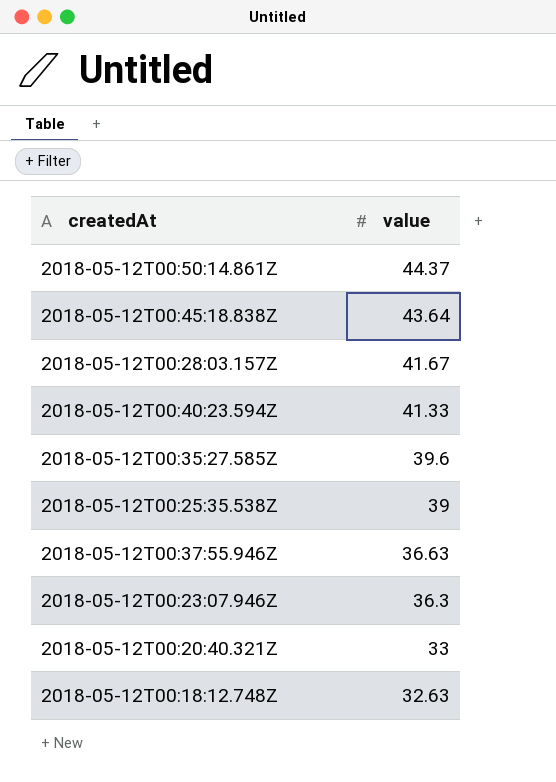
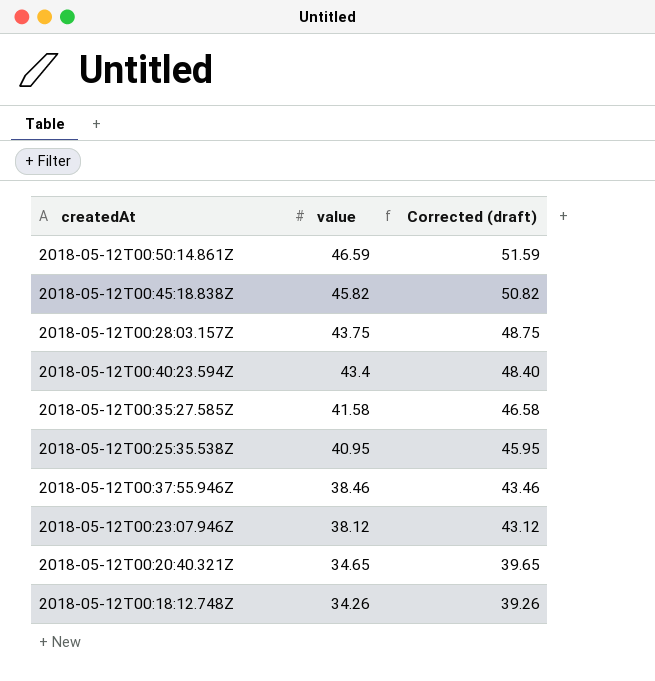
column Corrected (draft) | formula: none -> [value] + 5
2018-05-12T00:50:14.861Z | value: 44.37 -> 46.59
2018-05-12T00:45:18.838Z | value: 43.64 -> 45.82
2018-05-12T00:28:03.157Z | value: 41.67 -> 43.75
2018-05-12T00:40:23.594Z | value: 41.33 -> 43.4
2018-05-12T00:35:27.585Z | value: 39.6 -> 41.58
2018-05-12T00:25:35.538Z | value: 39 -> 40.95
2018-05-12T00:37:55.946Z | value: 36.63 -> 38.46
2018-05-12T00:23:07.946Z | value: 36.3 -> 38.12
2018-05-12T00:20:40.321Z | value: 33 -> 34.65
2018-05-12T00:18:12.748Z | value: 32.63 -> 34.26

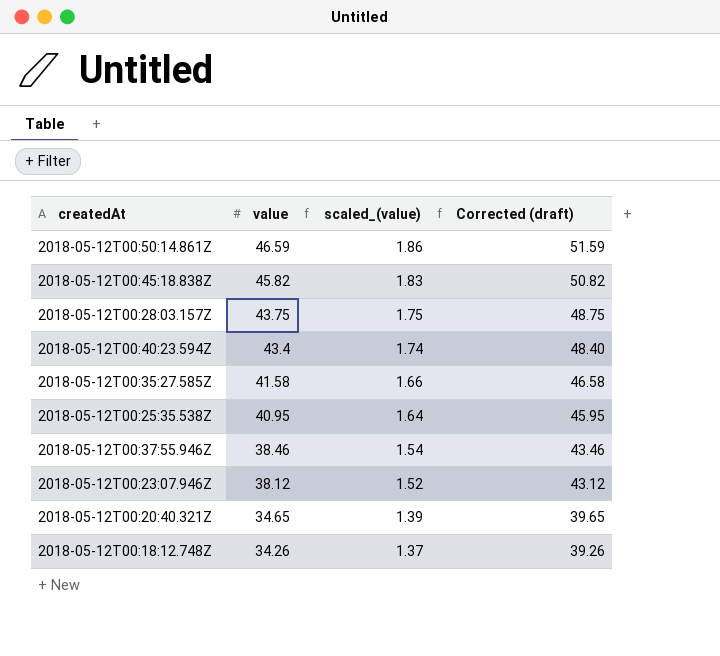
column scaled_(value) | formula: none -> [value] * 0.04

